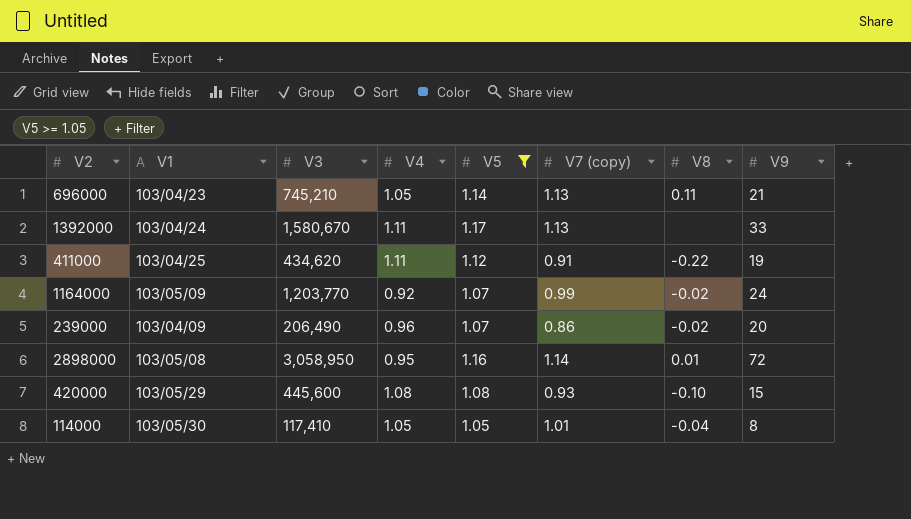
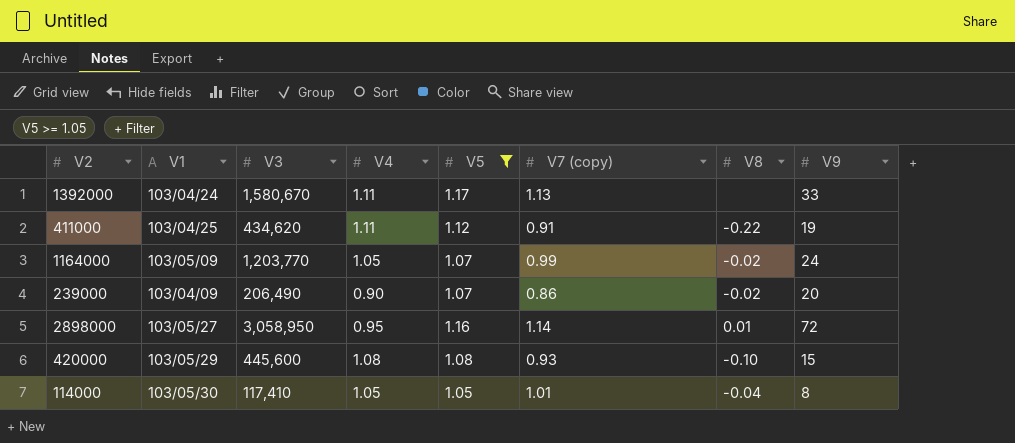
row 696000: 103/04/23 | 745,210 | 1.05 | 1.14 | 1.13 | 0.11 | 21 -> none
1164000 | V4: 0.92 -> 1.05
239000 | V4: 0.96 -> 0.90
2898000 | V1: 103/05/08 -> 103/05/27

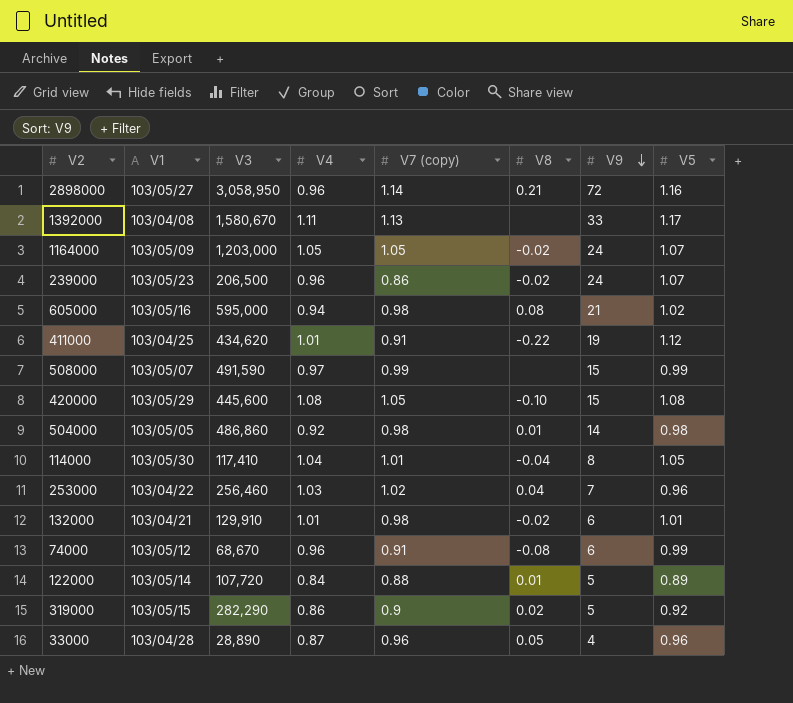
filter: V5 >= 1.05 -> none
row order: none -> V9 descending
column V5 | position: 5 -> 8
2898000 | V4: 0.95 -> 0.96
2898000 | V8: 0.01 -> 0.21
1392000 | V1: 103/04/24 -> 103/04/08
1164000 | V3: 1,203,770 -> 1,203,000
1164000 | V7 (copy): 0.99 -> 1.05
239000 | V1: 103/04/09 -> 103/05/23
239000 | V3: 206,490 -> 206,500
239000 | V4: 0.90 -> 0.96
239000 | V9: 20 -> 24
411000 | V4: 1.11 -> 1.01
420000 | V7 (copy): 0.93 -> 1.05
114000 | V4: 1.05 -> 1.04

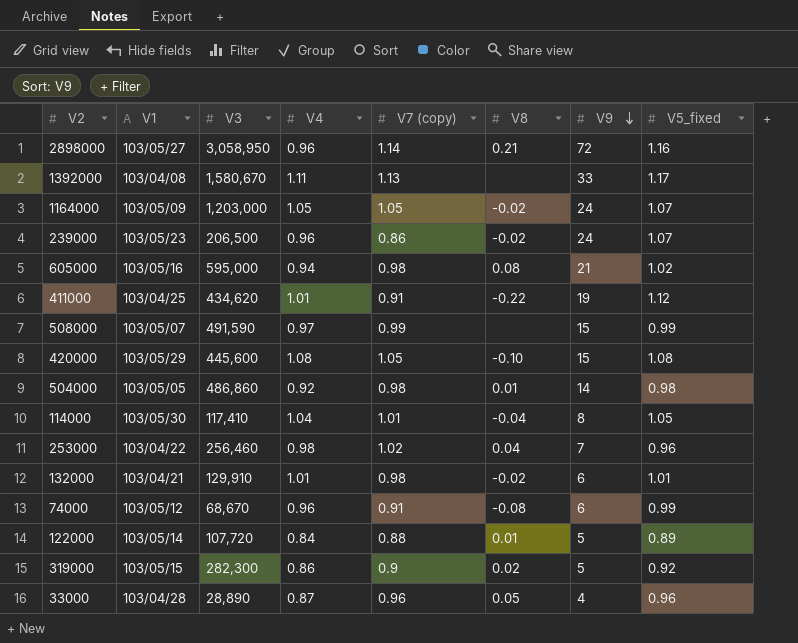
column name: V5 -> V5_fixed
253000 | V4: 1.03 -> 0.98
319000 | V3: 282,290 -> 282,300

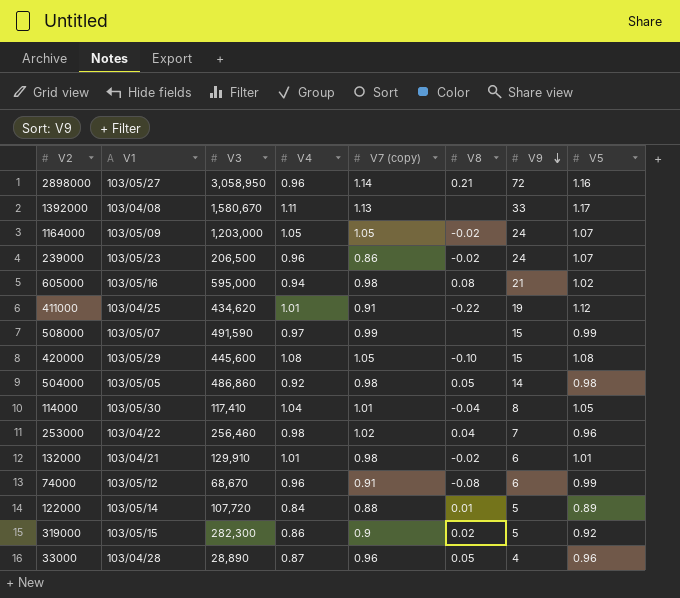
column name: V5_fixed -> V5
504000 | V8: 0.01 -> 0.05

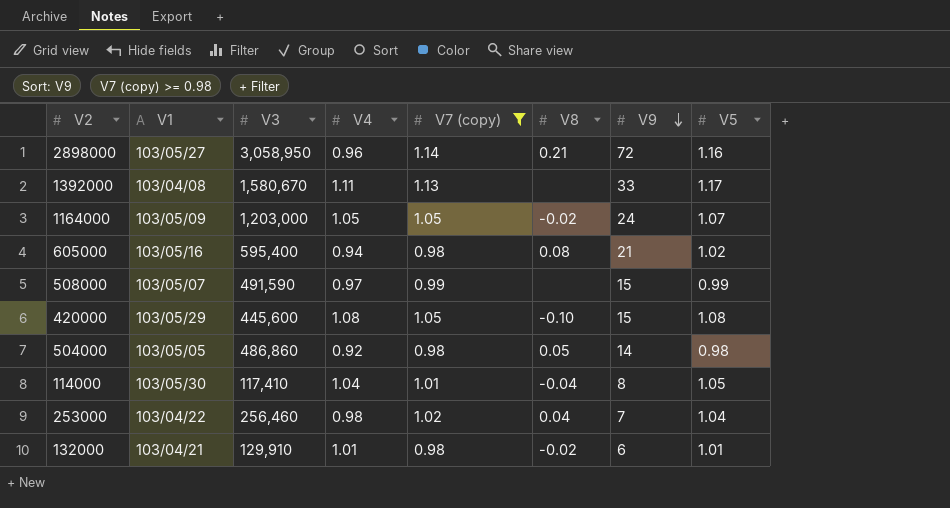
filter: none -> V7 (copy) >= 0.98
605000 | V3: 595,000 -> 595,400
253000 | V5: 0.96 -> 1.04

